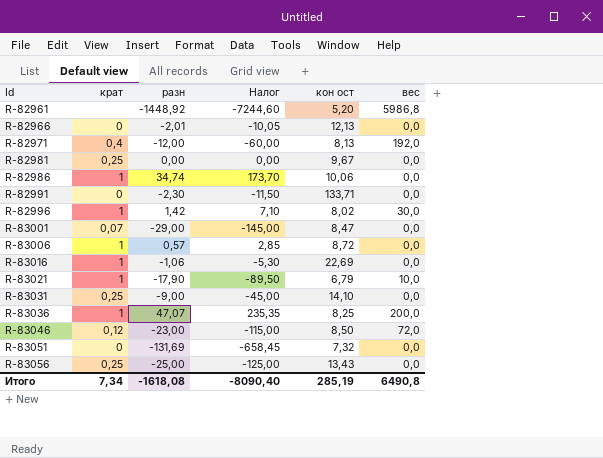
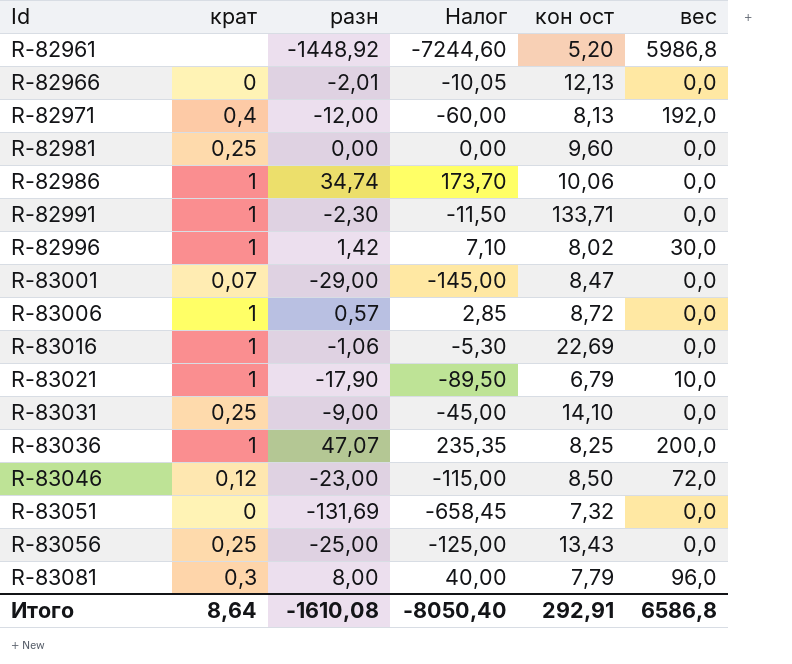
R-82981 | кон ост: 9,67 -> 9,60
R-82991 | крат: 0 -> 1
row R-83081: none -> 0,3 | 8,00 | 40,00 | 7,79 | 96,0
Итого | крат: 7,34 -> 8,64
Итого | разн: -1618,08 -> -1610,08
Итого | Налог: -8090,40 -> -8050,40
Итого | кон ост: 285,19 -> 292,91
Итого | вес: 6490,8 -> 6586,8

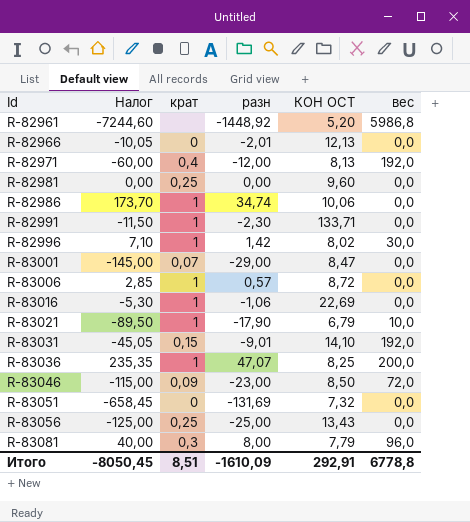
column Налог | position: 4 -> 2
column name: кон ост -> КОН ОСТ
R-83031 | Налог: -45,00 -> -45,05
R-83031 | крат: 0,25 -> 0,15
R-83031 | разн: -9,00 -> -9,01
R-83031 | вес: 0,0 -> 192,0
R-83046 | крат: 0,12 -> 0,09
Итого | Налог: -8050,40 -> -8050,45
Итого | крат: 8,64 -> 8,51
Итого | разн: -1610,08 -> -1610,09
Итого | вес: 6586,8 -> 6778,8

